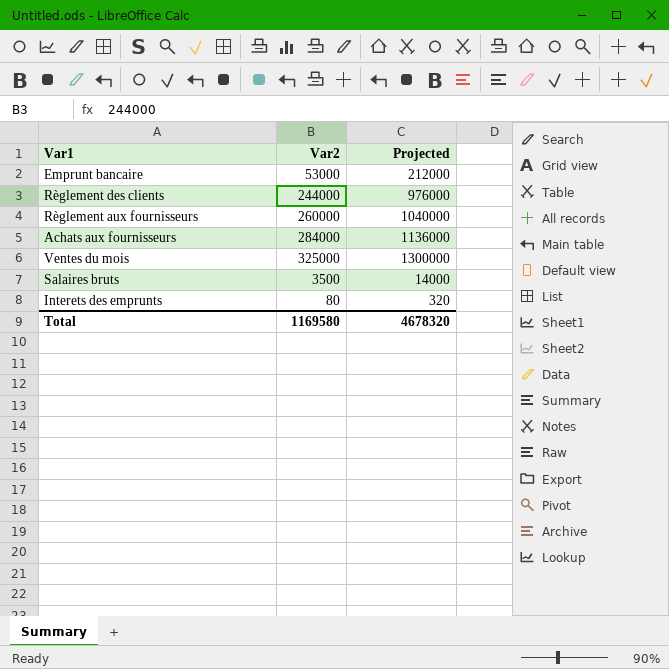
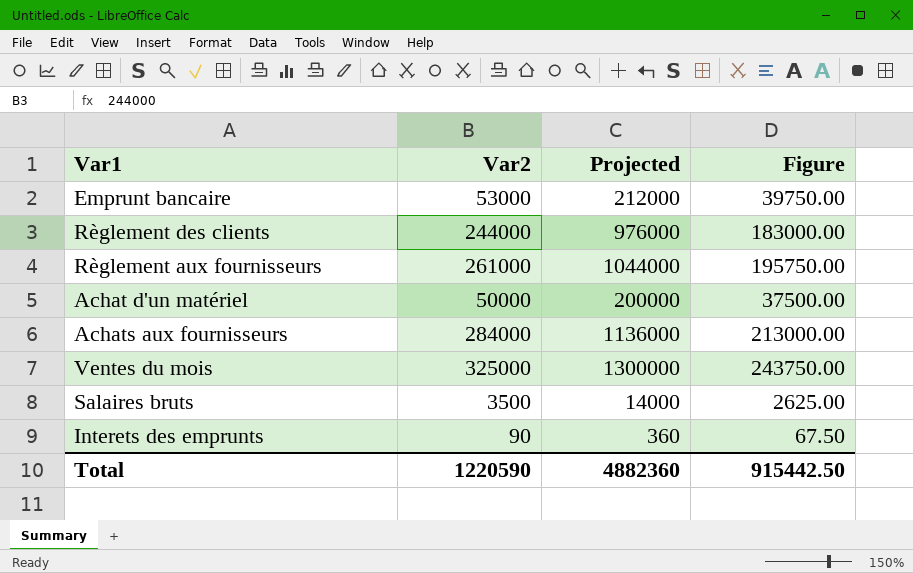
column Figure | formula: none -> [Var2] * 0.75
Règlement aux fournisseurs | Var2: 260000 -> 261000
Règlement aux fournisseurs | Projected: 1040000 -> 1044000
row Achat d'un matériel: none -> 50000 | 200000 | 37500.00
Interets des emprunts | Var2: 80 -> 90
Interets des emprunts | Projected: 320 -> 360
Total | Var2: 1169580 -> 1220590
Total | Projected: 4678320 -> 4882360

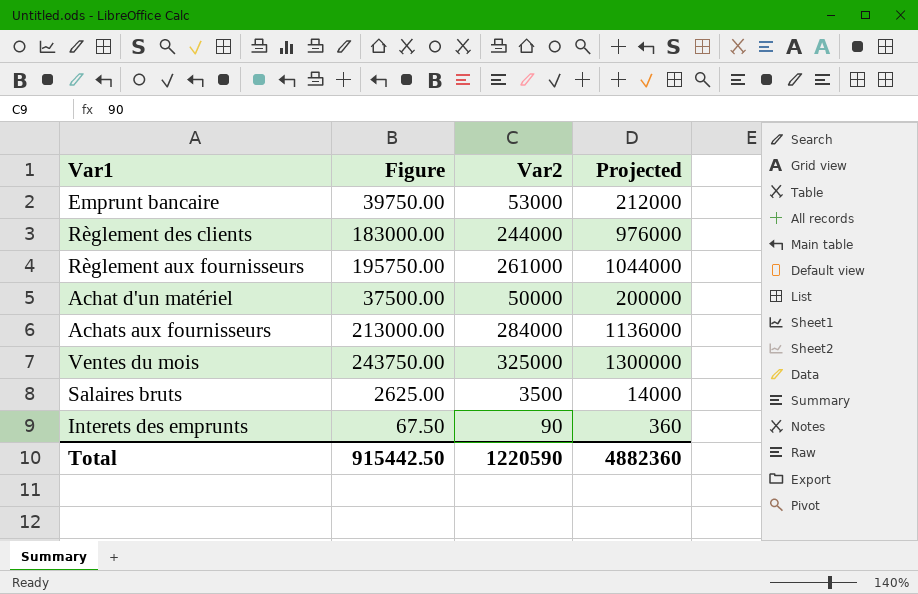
column Figure | position: 4 -> 2

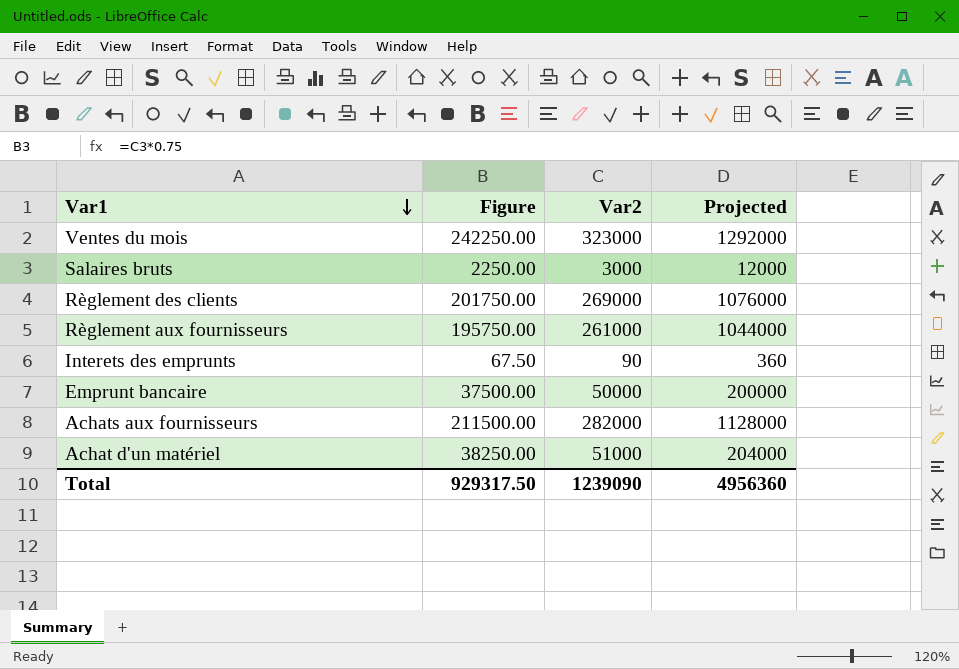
row order: none -> Var1 descending
Ventes du mois | Figure: 243750.00 -> 242250.00
Ventes du mois | Var2: 325000 -> 323000
Ventes du mois | Projected: 1300000 -> 1292000
Salaires bruts | Figure: 2625.00 -> 2250.00
Salaires bruts | Var2: 3500 -> 3000
Salaires bruts | Projected: 14000 -> 12000
Règlement des clients | Figure: 183000.00 -> 201750.00
Règlement des clients | Var2: 244000 -> 269000
Règlement des clients | Projected: 976000 -> 1076000
Emprunt bancaire | Figure: 39750.00 -> 37500.00
Emprunt bancaire | Var2: 53000 -> 50000
Emprunt bancaire | Projected: 212000 -> 200000
Achats aux fournisseurs | Figure: 213000.00 -> 211500.00
Achats aux fournisseurs | Var2: 284000 -> 282000
Achats aux fournisseurs | Projected: 1136000 -> 1128000
Achat d'un matériel | Figure: 37500.00 -> 38250.00
Achat d'un matériel | Var2: 50000 -> 51000
Achat d'un matériel | Projected: 200000 -> 204000
Total | Figure: 915442.50 -> 929317.50
Total | Var2: 1220590 -> 1239090
Total | Projected: 4882360 -> 4956360

